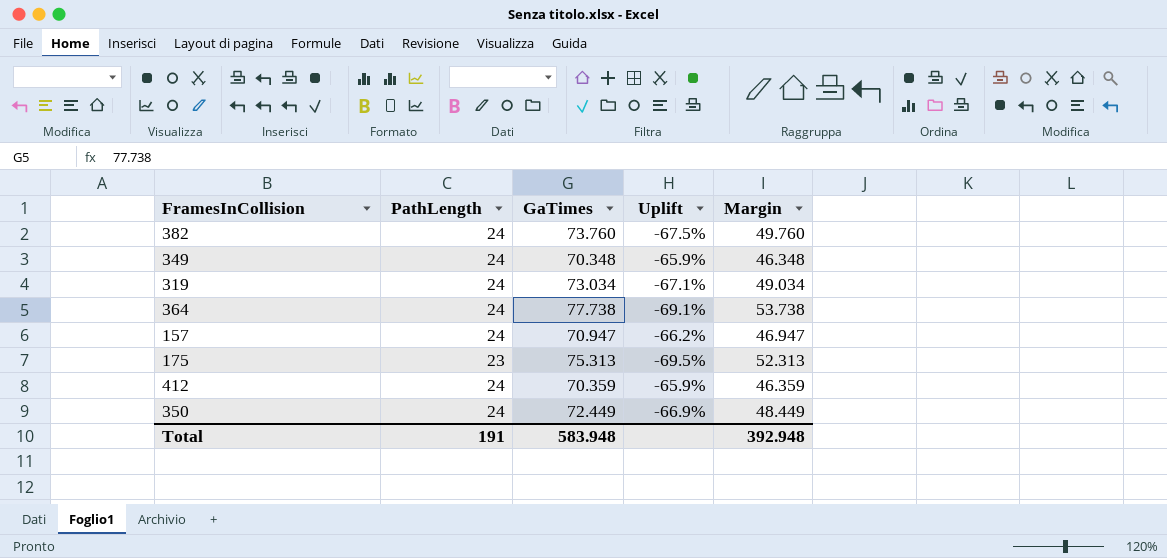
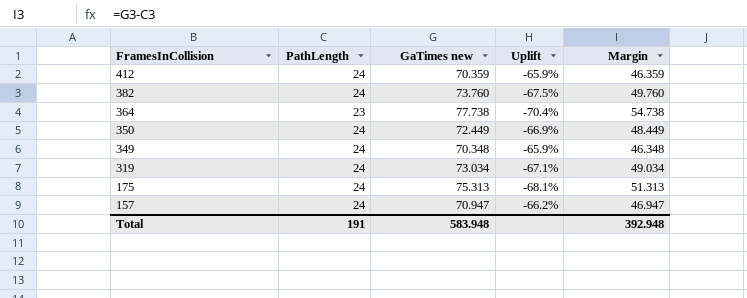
row order: none -> FramesInCollision descending
column name: GaTimes -> GaTimes new
364 | PathLength: 24 -> 23
364 | Uplift: -69.1% -> -70.4%
364 | Margin: 53.738 -> 54.738
175 | PathLength: 23 -> 24
175 | Uplift: -69.5% -> -68.1%
175 | Margin: 52.313 -> 51.313

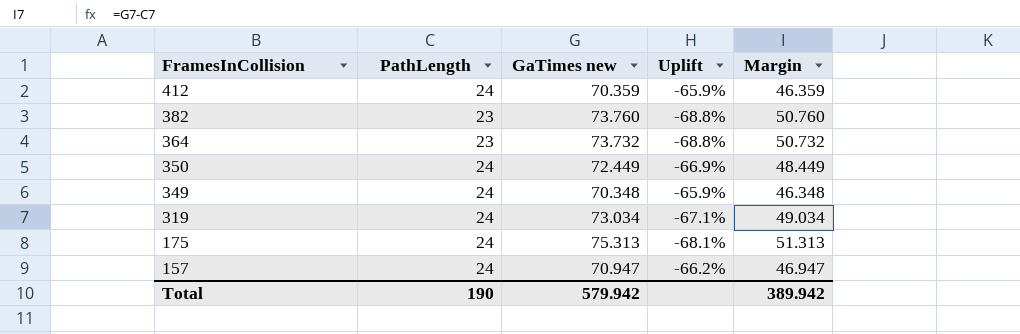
382 | PathLength: 24 -> 23
382 | Uplift: -67.5% -> -68.8%
382 | Margin: 49.760 -> 50.760
364 | GaTimes new: 77.738 -> 73.732
364 | Uplift: -70.4% -> -68.8%
364 | Margin: 54.738 -> 50.732
Total | PathLength: 191 -> 190
Total | GaTimes new: 583.948 -> 579.942
Total | Margin: 392.948 -> 389.942

